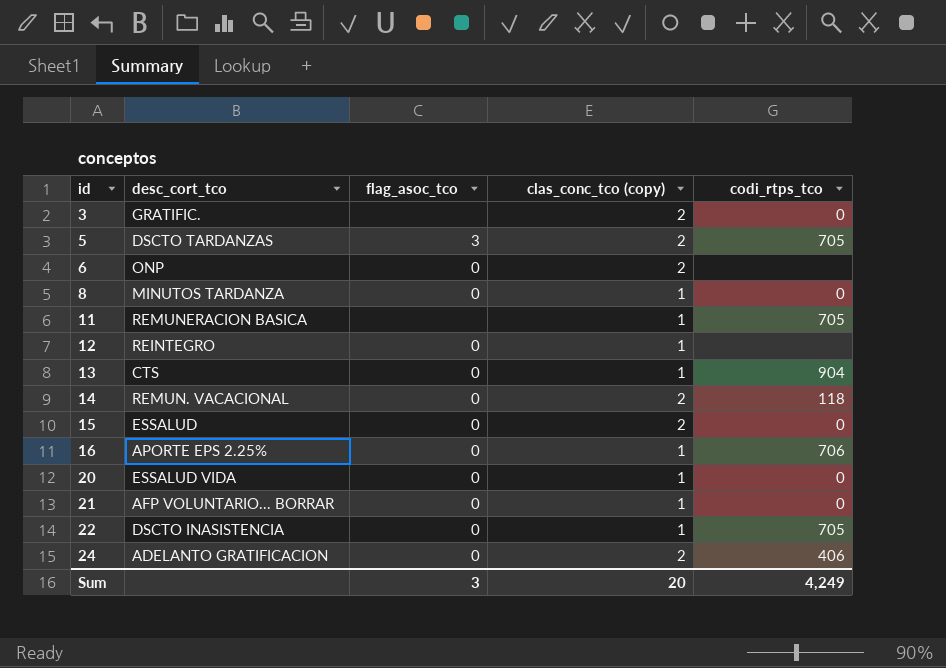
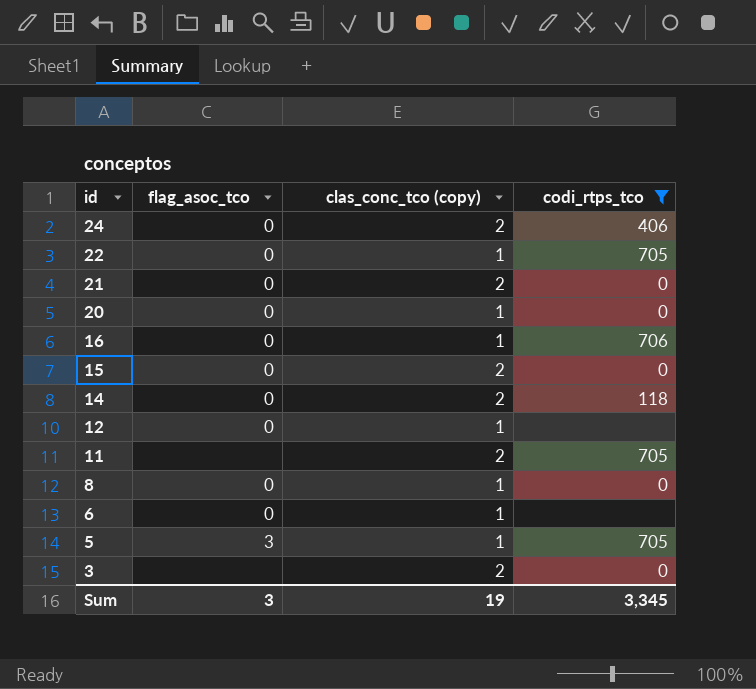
filter: none -> codi_rtps_tco != 904
row order: id ascending -> id descending
column desc_cort_tco | position: 2 -> none
21 | clas_conc_tco (copy): 1 -> 2
11 | clas_conc_tco (copy): 1 -> 2
6 | clas_conc_tco (copy): 2 -> 1
5 | clas_conc_tco (copy): 2 -> 1
Sum | clas_conc_tco (copy): 20 -> 19
Sum | codi_rtps_tco: 4,249 -> 3,345

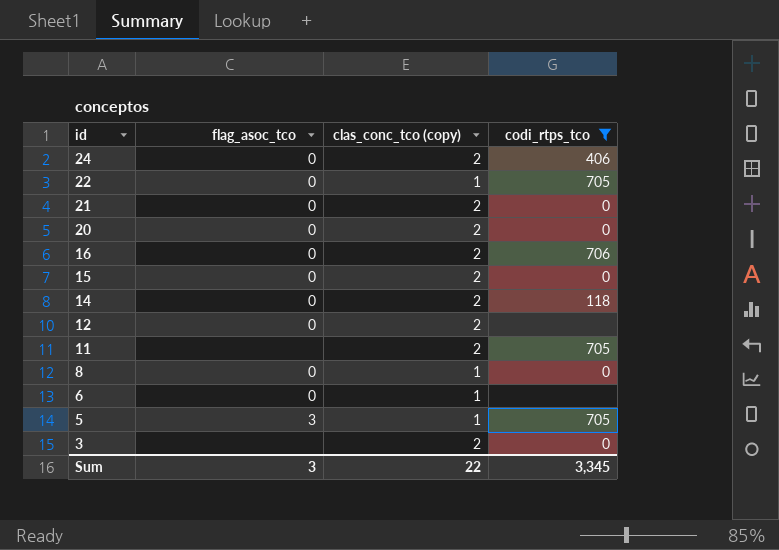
20 | clas_conc_tco (copy): 1 -> 2
16 | clas_conc_tco (copy): 1 -> 2
12 | clas_conc_tco (copy): 1 -> 2
Sum | clas_conc_tco (copy): 19 -> 22

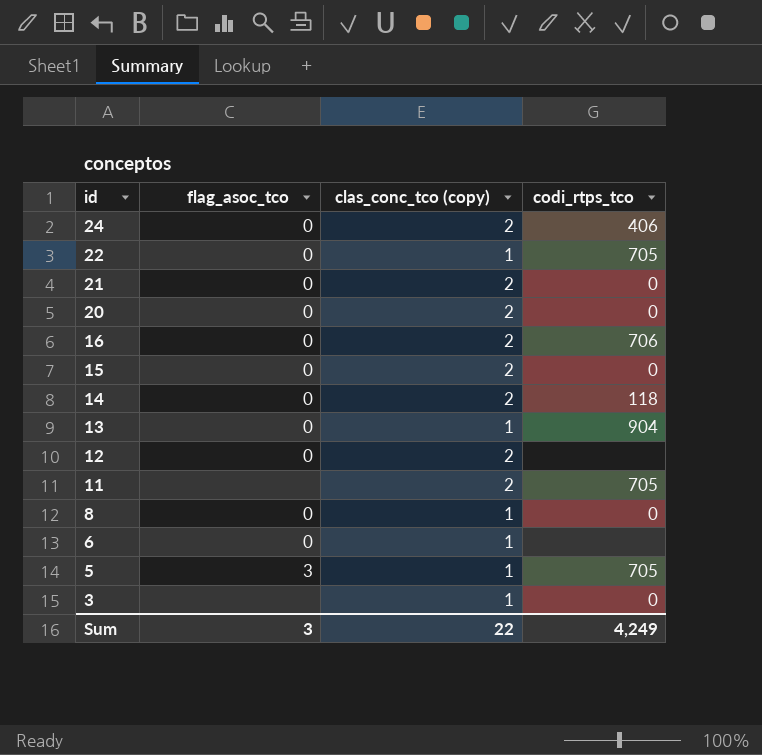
filter: codi_rtps_tco != 904 -> none
3 | clas_conc_tco (copy): 2 -> 1
Sum | codi_rtps_tco: 3,345 -> 4,249

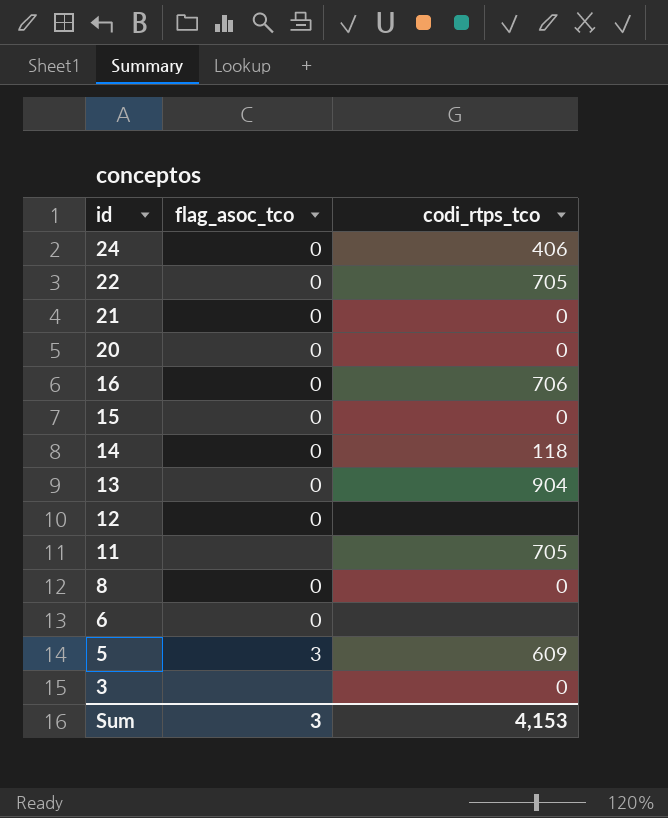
column clas_conc_tco (copy) | position: 3 -> none
5 | codi_rtps_tco: 705 -> 609
Sum | codi_rtps_tco: 4,249 -> 4,153

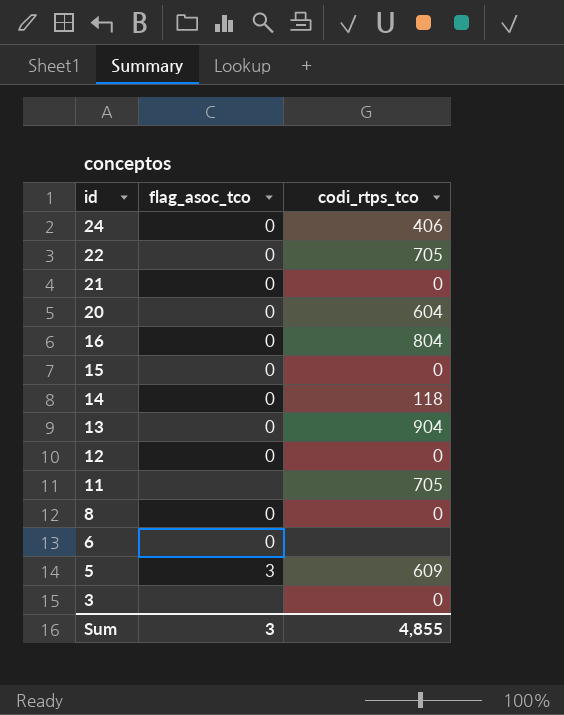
20 | codi_rtps_tco: 0 -> 604
16 | codi_rtps_tco: 706 -> 804
12 | codi_rtps_tco: none -> 0
Sum | codi_rtps_tco: 4,153 -> 4,855

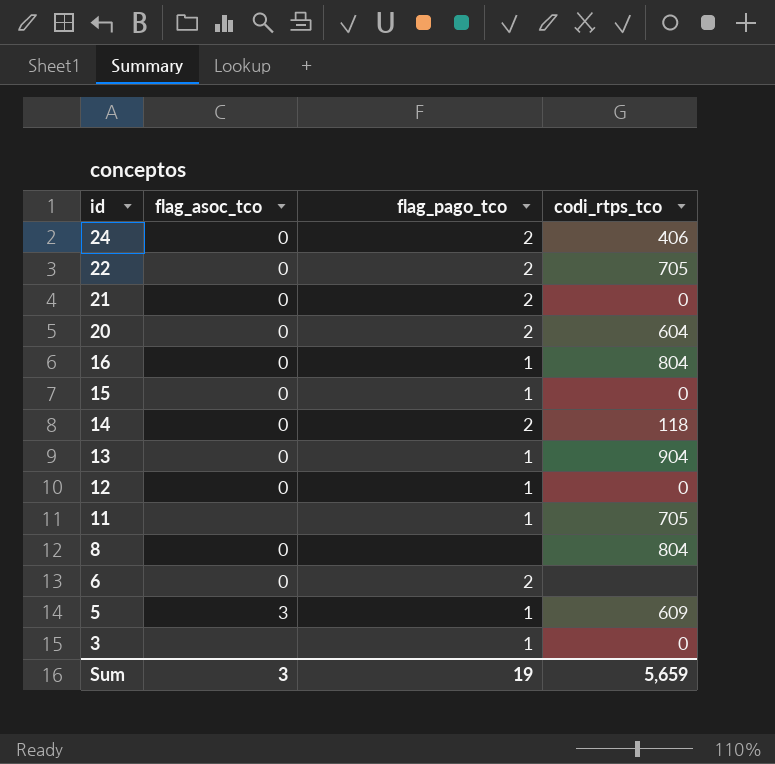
column flag_pago_tco | position: none -> 3
8 | codi_rtps_tco: 0 -> 804
Sum | codi_rtps_tco: 4,855 -> 5,659

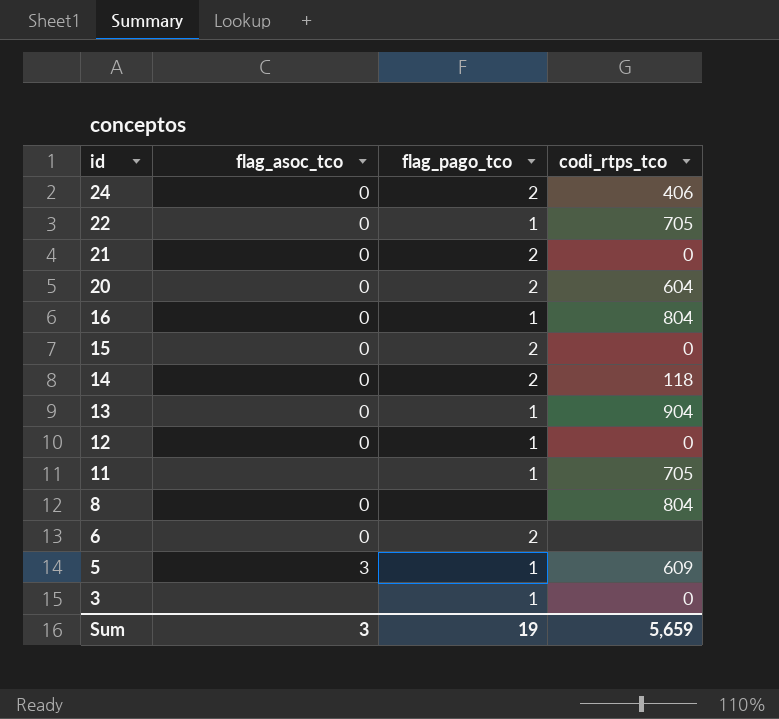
22 | flag_pago_tco: 2 -> 1
15 | flag_pago_tco: 1 -> 2

